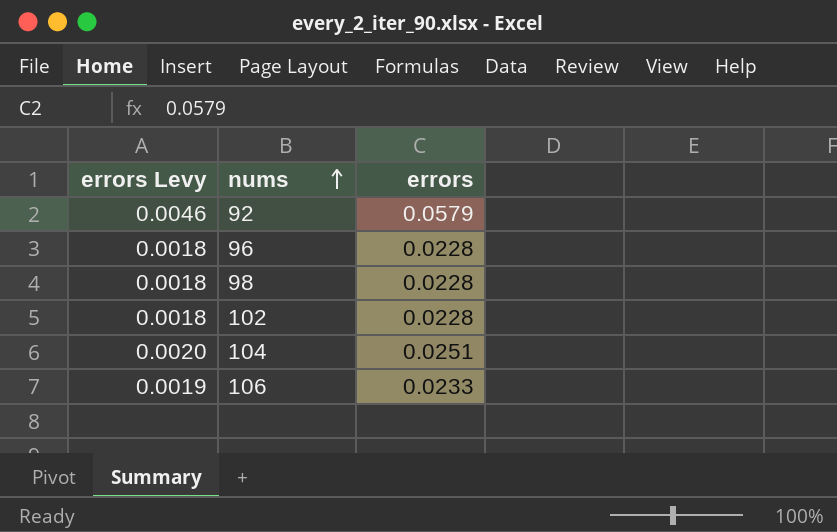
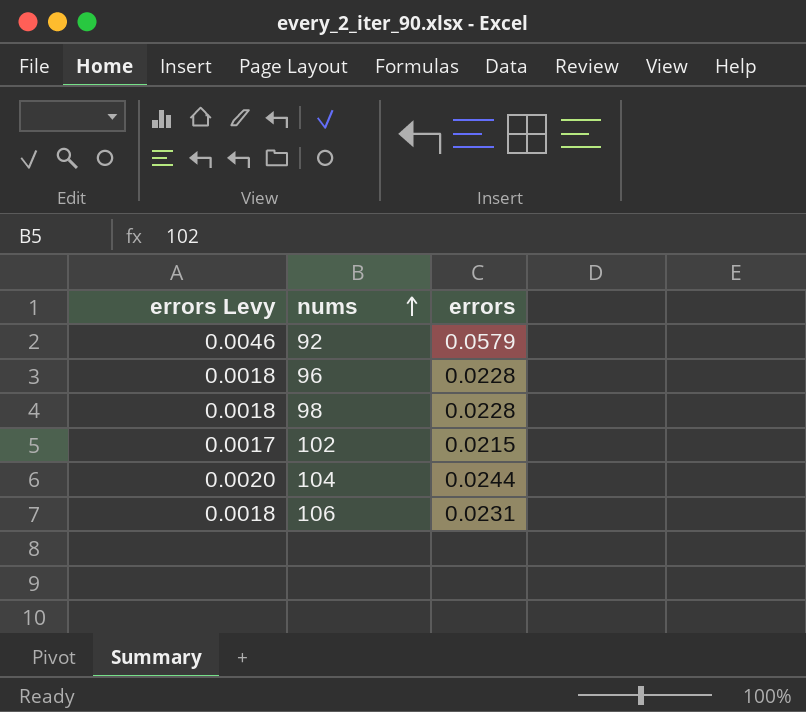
102 | errors Levy: 0.0018 -> 0.0017
102 | errors: 0.0228 -> 0.0215
104 | errors: 0.0251 -> 0.0244
106 | errors Levy: 0.0019 -> 0.0018
106 | errors: 0.0233 -> 0.0231

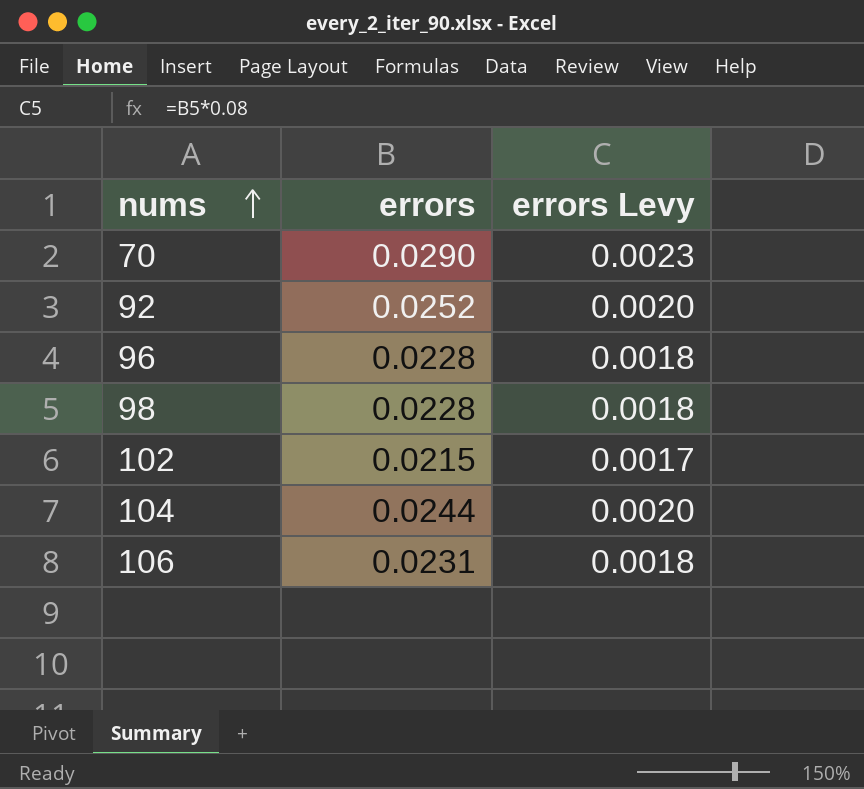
column errors Levy | position: 1 -> 3
row 70: none -> 0.0290 | 0.0023
92 | errors: 0.0579 -> 0.0252
92 | errors Levy: 0.0046 -> 0.0020

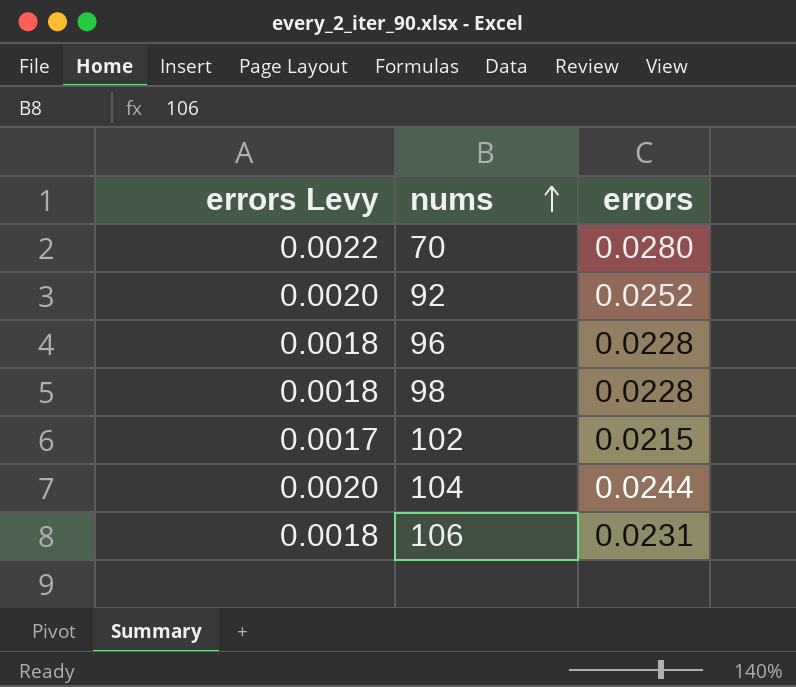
column errors Levy | position: 3 -> 1
70 | errors Levy: 0.0023 -> 0.0022
70 | errors: 0.0290 -> 0.0280

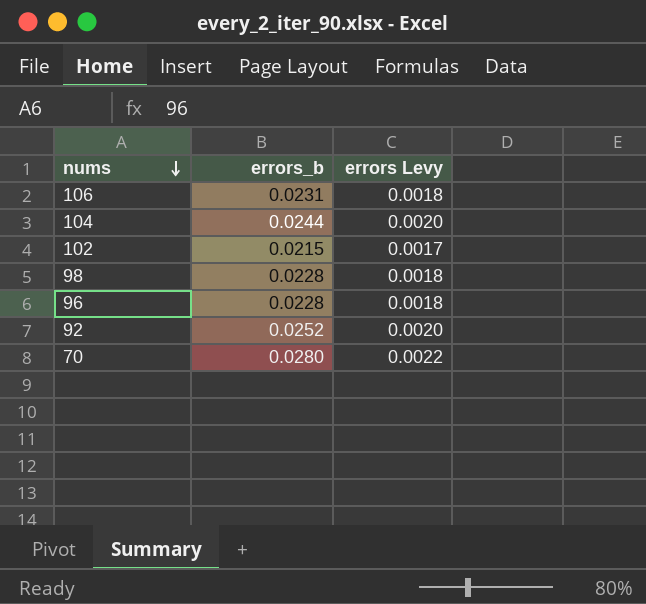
row order: nums ascending -> nums descending
column name: errors -> errors_b
column errors Levy | position: 1 -> 3

